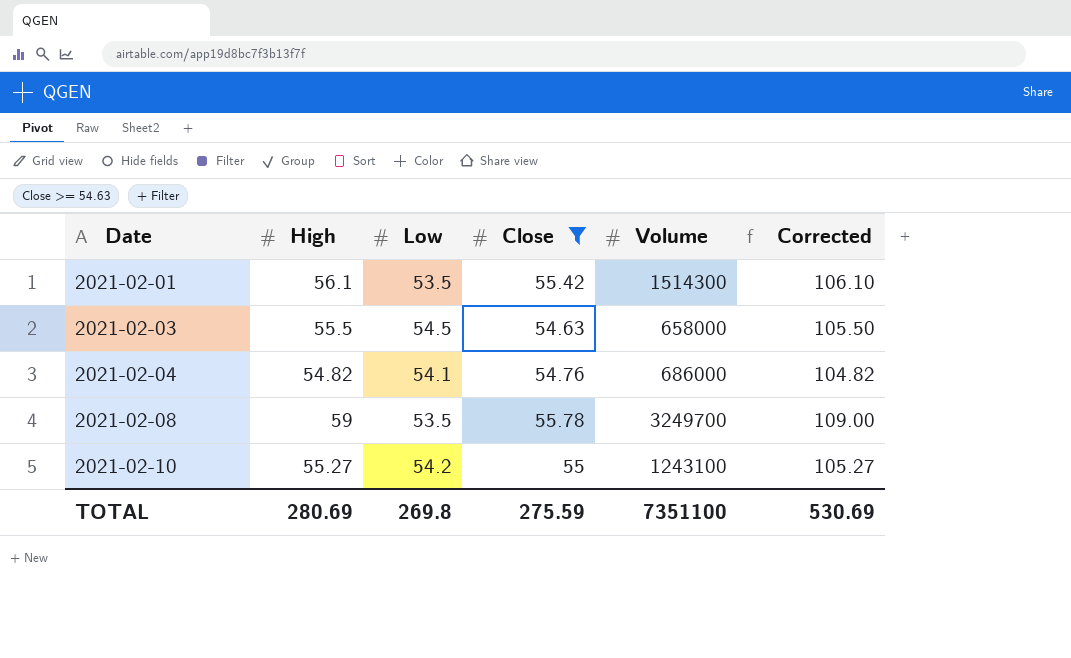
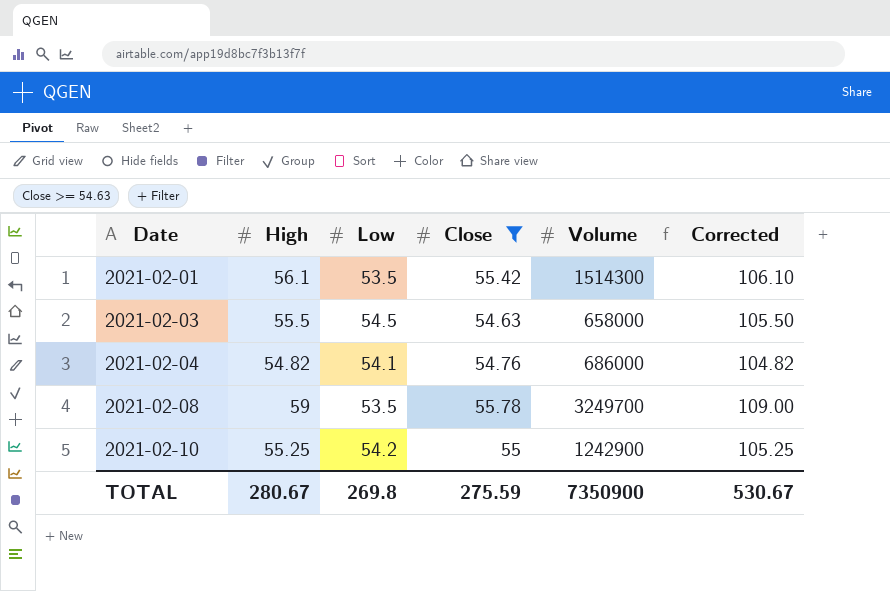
2021-02-10 | High: 55.27 -> 55.25
2021-02-10 | Volume: 1243100 -> 1242900
2021-02-10 | Corrected: 105.27 -> 105.25
TOTAL | High: 280.69 -> 280.67
TOTAL | Volume: 7351100 -> 7350900
TOTAL | Corrected: 530.69 -> 530.67

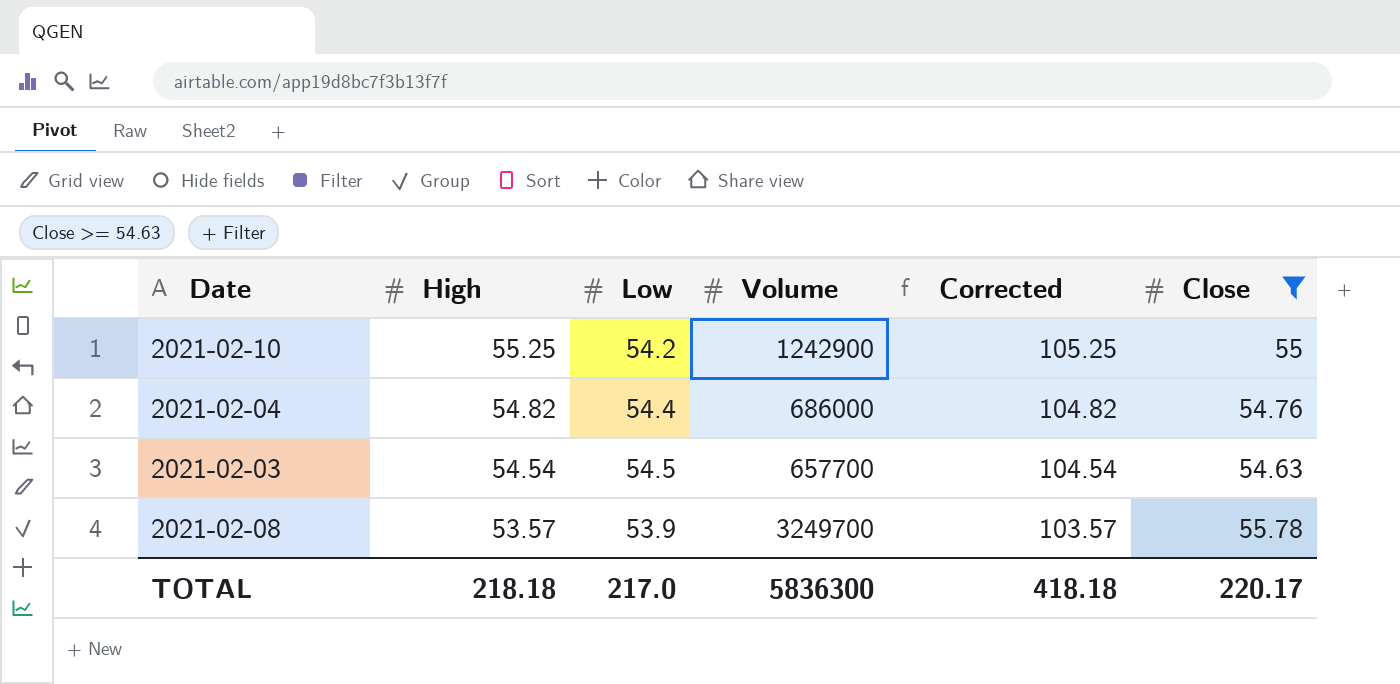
row order: Date ascending -> High descending
column Close | position: 4 -> 6
row 2021-02-01: 56.1 | 53.5 | 55.42 | 1514300 | 106.10 -> none
2021-02-04 | Low: 54.1 -> 54.4
2021-02-03 | High: 55.5 -> 54.54
2021-02-03 | Volume: 658000 -> 657700
2021-02-03 | Corrected: 105.50 -> 104.54
2021-02-08 | High: 59 -> 53.57
2021-02-08 | Low: 53.5 -> 53.9
2021-02-08 | Corrected: 109.00 -> 103.57
TOTAL | High: 280.67 -> 218.18
TOTAL | Low: 269.8 -> 217.0
TOTAL | Volume: 7350900 -> 5836300
TOTAL | Corrected: 530.67 -> 418.18
TOTAL | Close: 275.59 -> 220.17

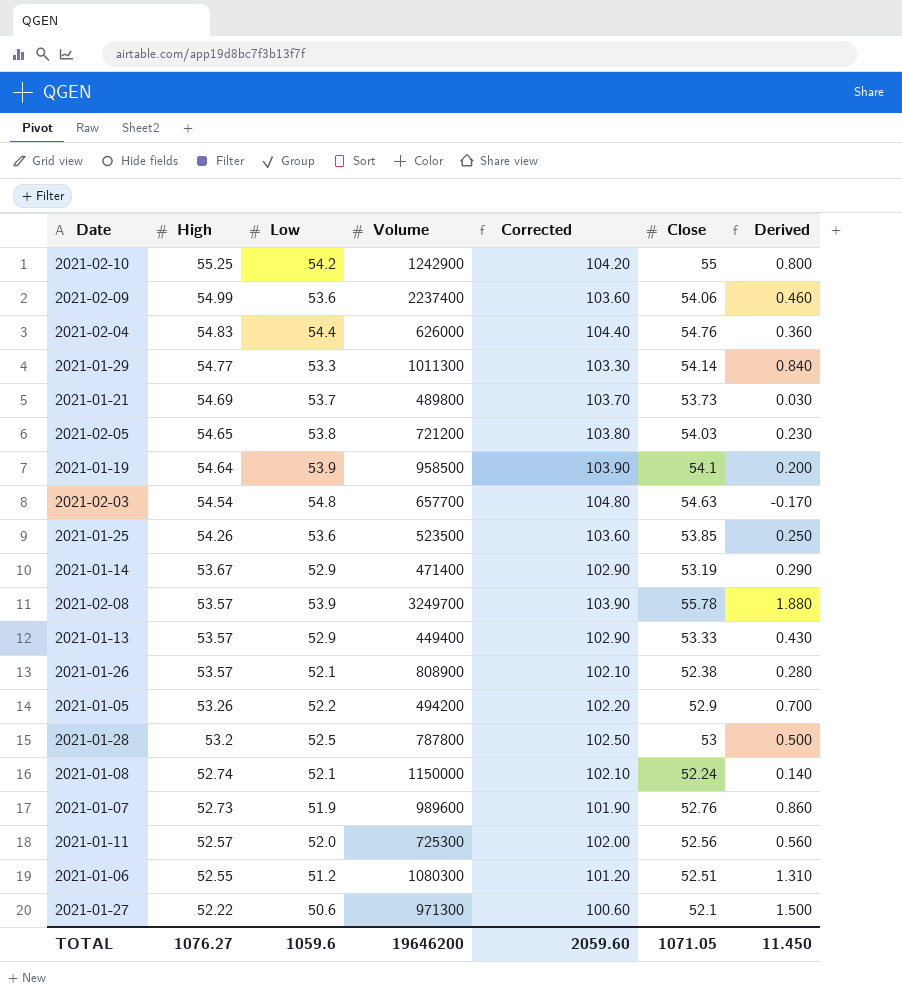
filter: Close >= 54.63 -> none
column Corrected | formula: [High] + 50 -> [Low] + 50
column Derived | formula: none -> [Close] - [Low]
2021-02-04 | High: 54.82 -> 54.83
2021-02-04 | Volume: 686000 -> 626000
2021-02-03 | Low: 54.5 -> 54.8
TOTAL | High: 218.18 -> 1076.27
TOTAL | Low: 217.0 -> 1059.6
TOTAL | Volume: 5836300 -> 19646200
TOTAL | Corrected: 418.18 -> 2059.60
TOTAL | Close: 220.17 -> 1071.05

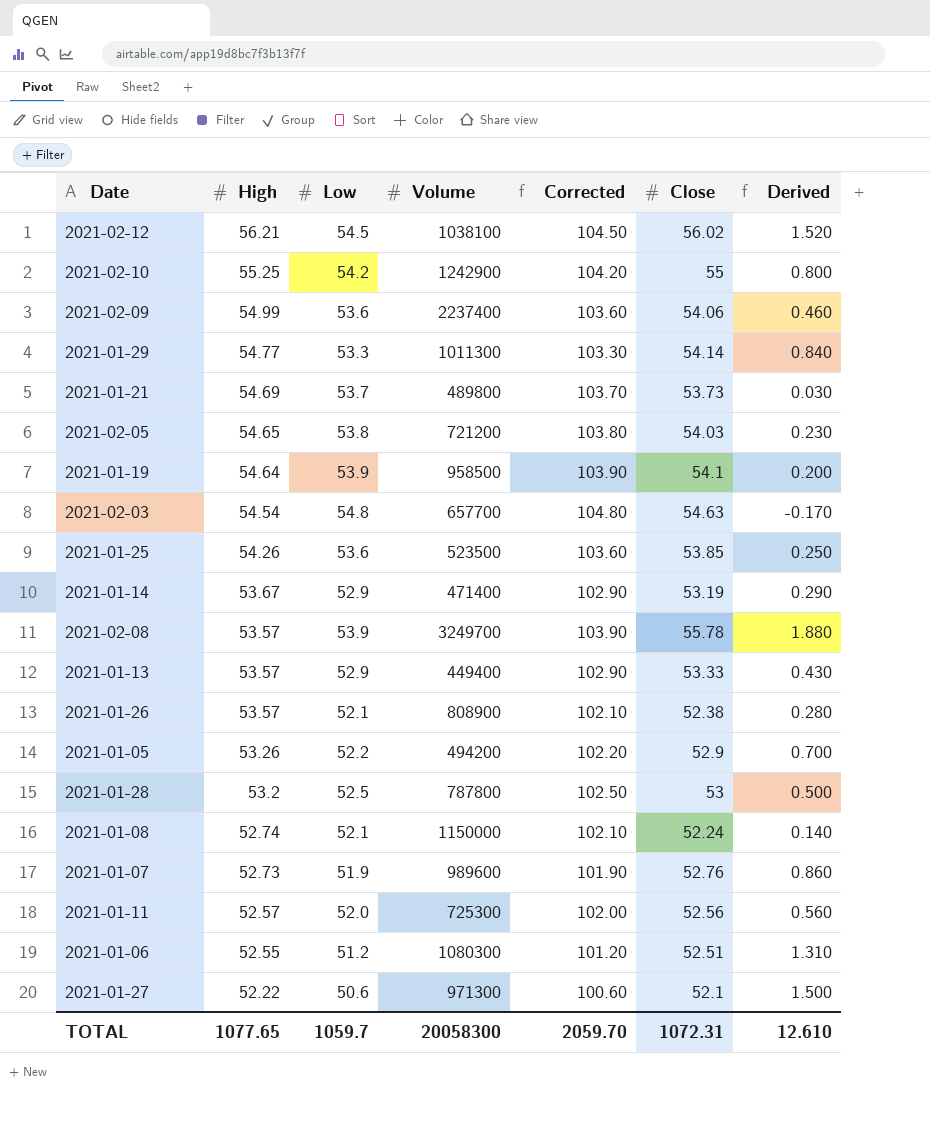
row 2021-02-04: 54.83 | 54.4 | 626000 | 104.40 | 54.76 | 0.360 -> none
row 2021-02-12: none -> 56.21 | 54.5 | 1038100 | 104.50 | 56.02 | 1.520
TOTAL | High: 1076.27 -> 1077.65
TOTAL | Low: 1059.6 -> 1059.7
TOTAL | Volume: 19646200 -> 20058300
TOTAL | Corrected: 2059.60 -> 2059.70
TOTAL | Close: 1071.05 -> 1072.31
TOTAL | Derived: 11.450 -> 12.610

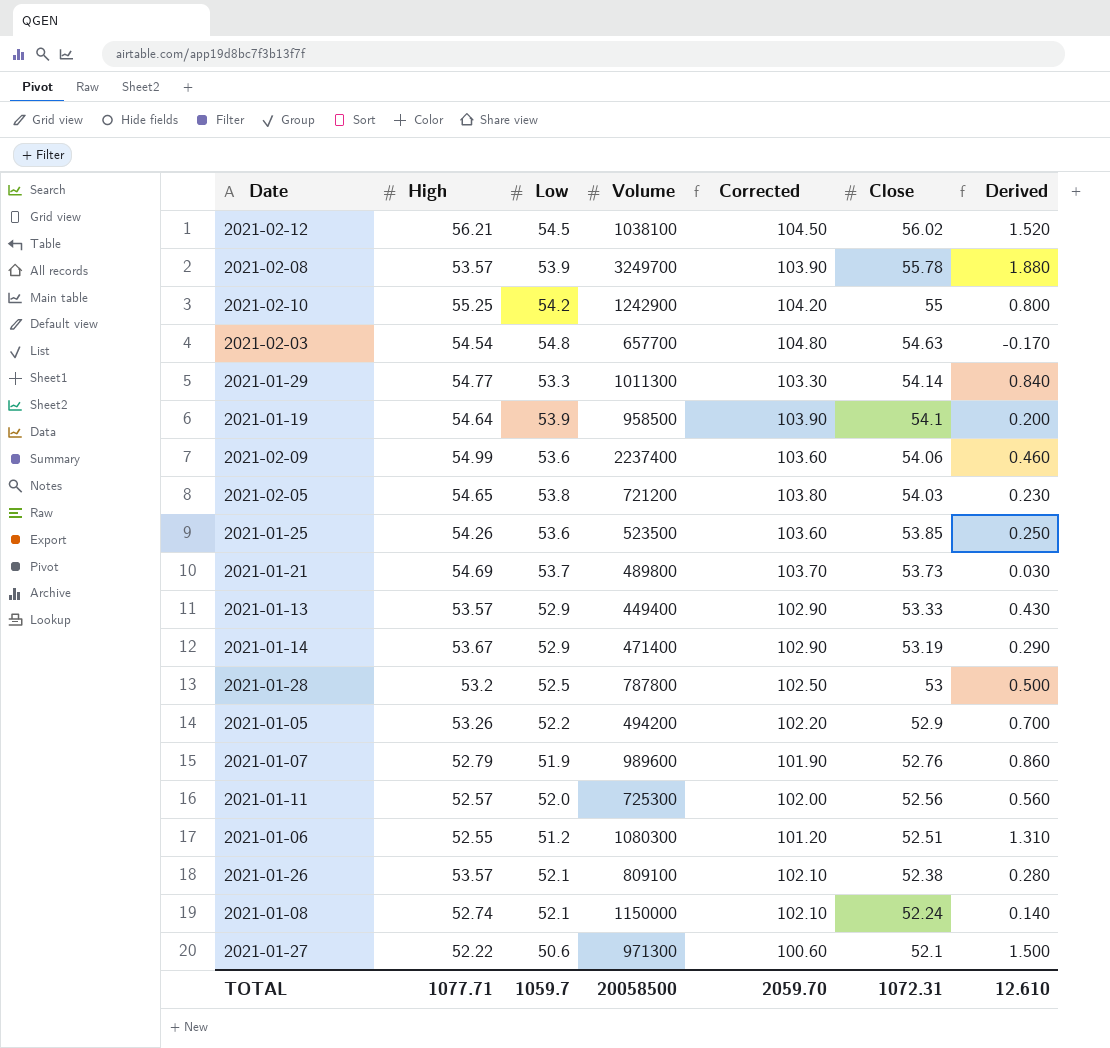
row order: High descending -> Close descending
2021-01-07 | High: 52.73 -> 52.79
2021-01-26 | Volume: 808900 -> 809100
TOTAL | High: 1077.65 -> 1077.71
TOTAL | Volume: 20058300 -> 20058500

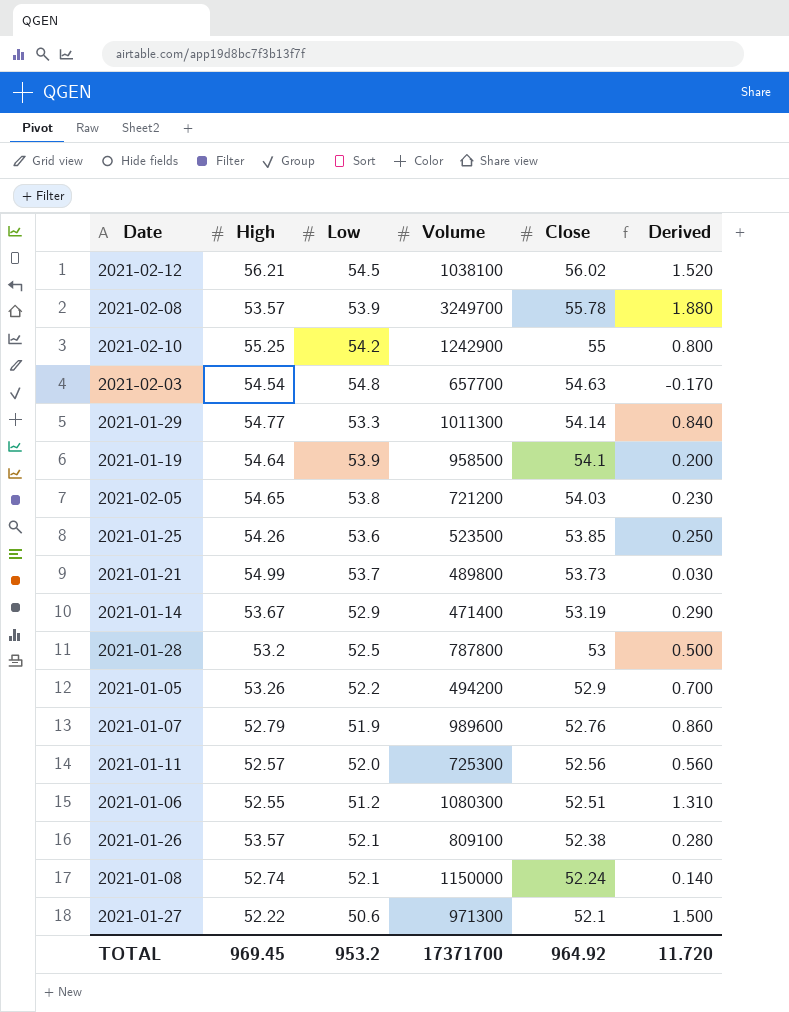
column Corrected | formula: [Low] + 50 -> none
row 2021-02-09: 54.99 | 53.6 | 2237400 | 103.60 | 54.06 | 0.460 -> none
row 2021-01-13: 53.57 | 52.9 | 449400 | 102.90 | 53.33 | 0.430 -> none
2021-01-21 | High: 54.69 -> 54.99
TOTAL | High: 1077.71 -> 969.45
TOTAL | Low: 1059.7 -> 953.2
TOTAL | Volume: 20058500 -> 17371700
TOTAL | Close: 1072.31 -> 964.92
TOTAL | Derived: 12.610 -> 11.720

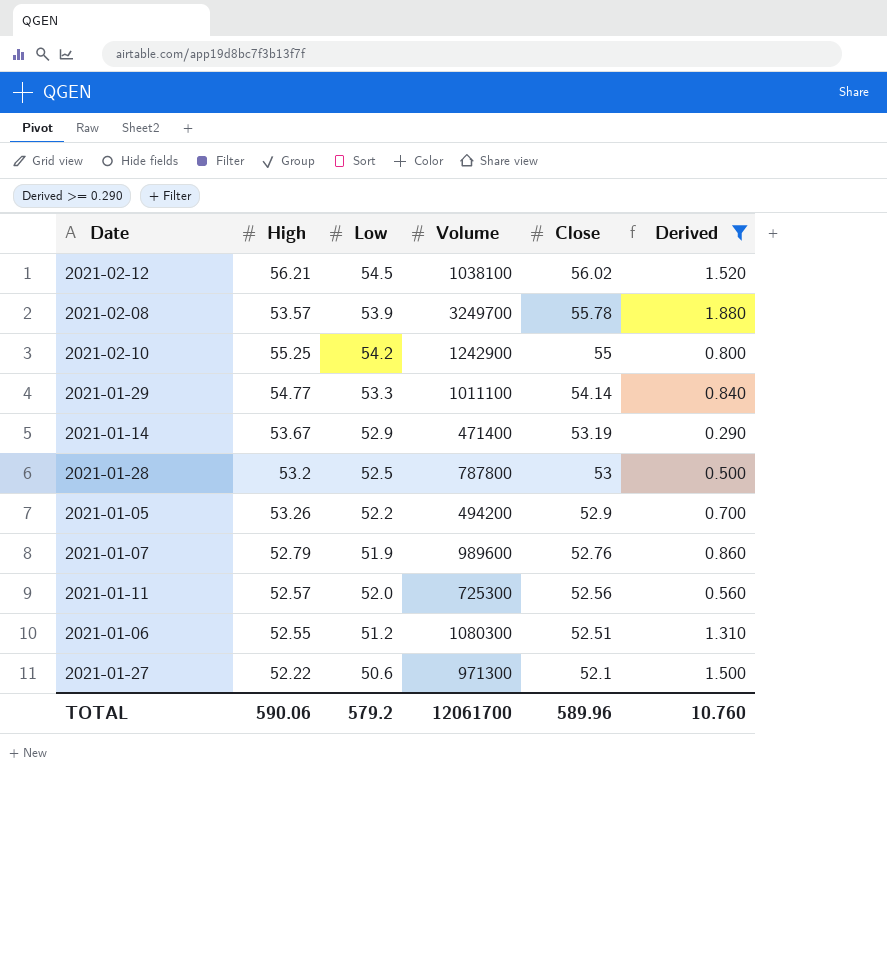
filter: none -> Derived >= 0.290
2021-01-29 | Volume: 1011300 -> 1011100
TOTAL | High: 969.45 -> 590.06
TOTAL | Low: 953.2 -> 579.2
TOTAL | Volume: 17371700 -> 12061700
TOTAL | Close: 964.92 -> 589.96
TOTAL | Derived: 11.720 -> 10.760

